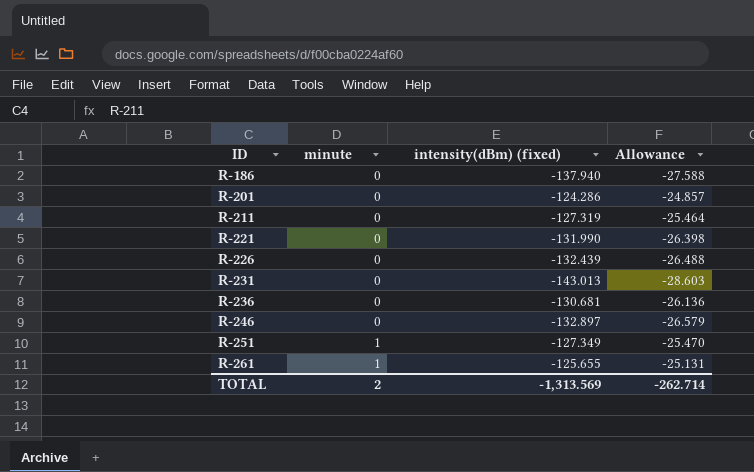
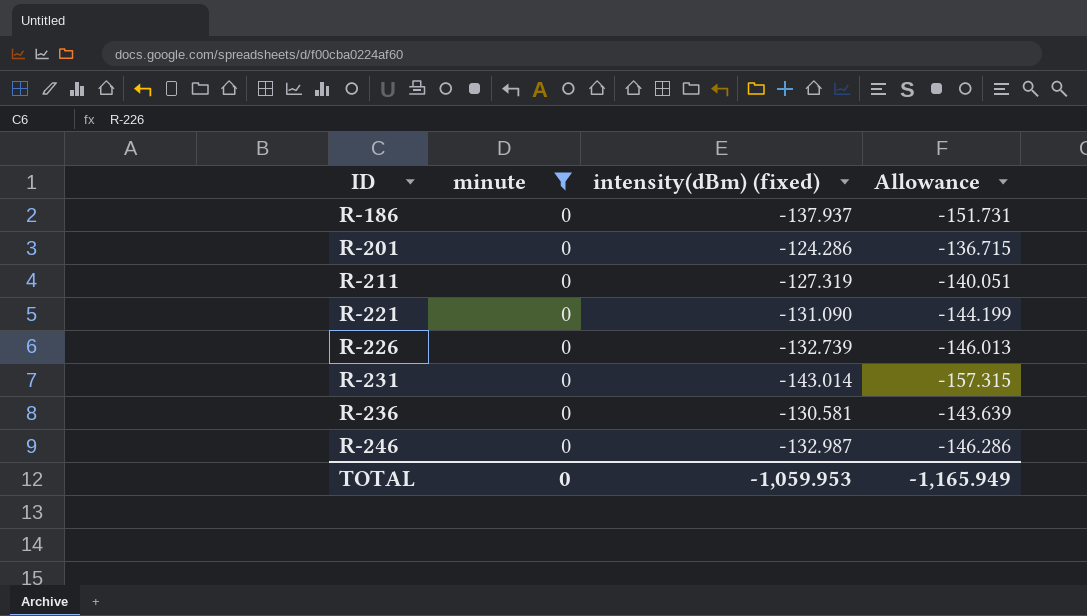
filter: none -> minute = 0
column Allowance | formula: [intensity(dBm) (fixed)] * 0.2 -> [intensity(dBm) (fixed)] * 1.1
R-186 | intensity(dBm) (fixed): -137.940 -> -137.937
R-221 | intensity(dBm) (fixed): -131.990 -> -131.090
R-226 | intensity(dBm) (fixed): -132.439 -> -132.739
R-231 | intensity(dBm) (fixed): -143.013 -> -143.014
R-236 | intensity(dBm) (fixed): -130.681 -> -130.581
R-246 | intensity(dBm) (fixed): -132.897 -> -132.987
TOTAL | minute: 2 -> 0
TOTAL | intensity(dBm) (fixed): -1,313.569 -> -1,059.953
TOTAL | Allowance: -262.714 -> -1,165.949

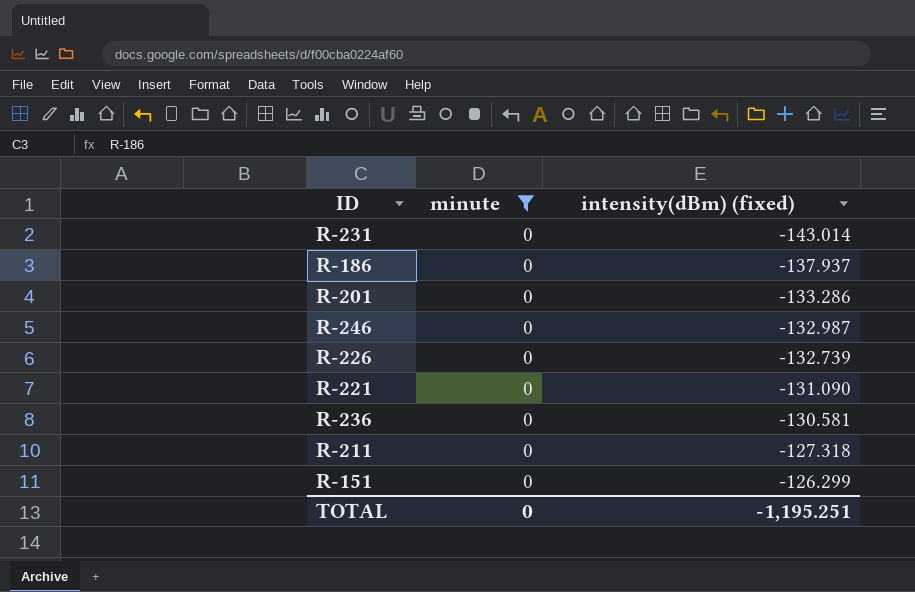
row order: ID ascending -> intensity(dBm) (fixed) ascending
column Allowance | formula: [intensity(dBm) (fixed)] * 1.1 -> none
R-201 | intensity(dBm) (fixed): -124.286 -> -133.286
R-211 | intensity(dBm) (fixed): -127.319 -> -127.318
row R-151: none -> 0 | -126.299
TOTAL | intensity(dBm) (fixed): -1,059.953 -> -1,195.251

